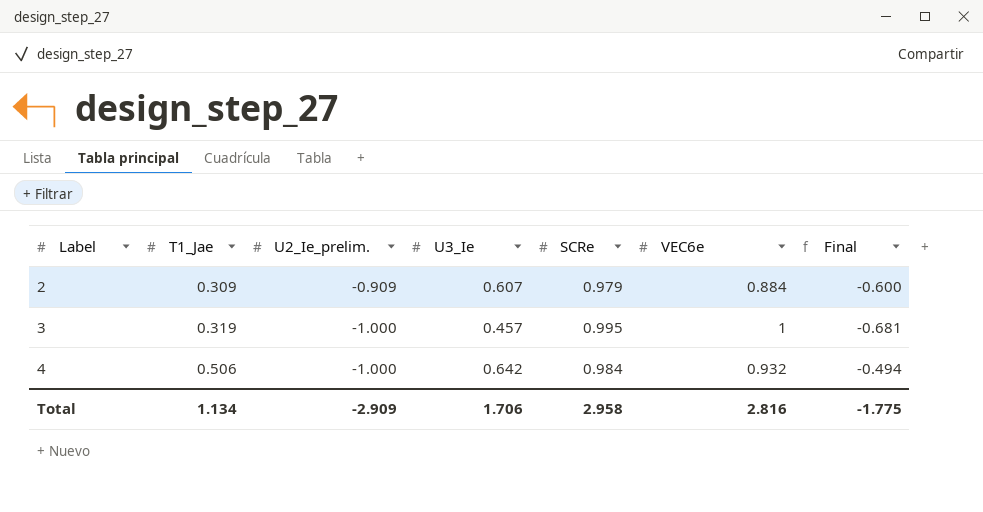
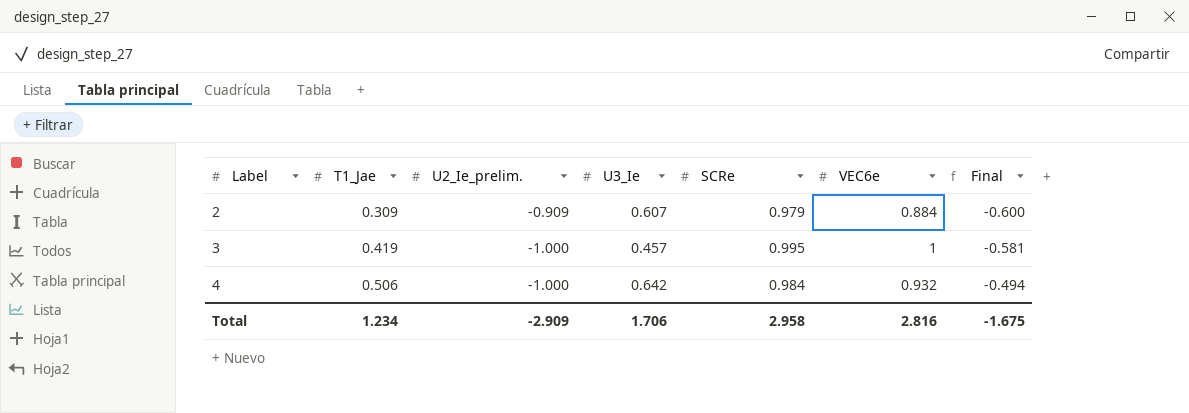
3 | T1_Jae: 0.319 -> 0.419
3 | Final: -0.681 -> -0.581
Total | T1_Jae: 1.134 -> 1.234
Total | Final: -1.775 -> -1.675

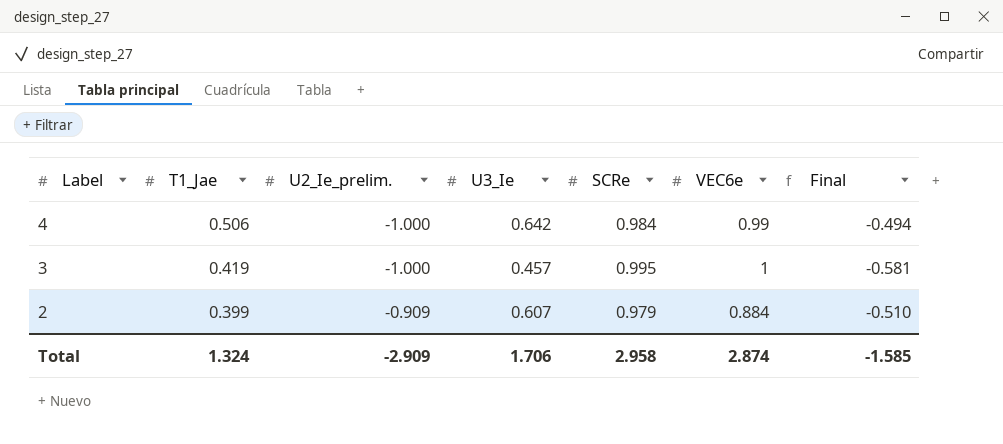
row order: Label ascending -> Label descending
4 | VEC6e: 0.932 -> 0.99
2 | T1_Jae: 0.309 -> 0.399
2 | Final: -0.600 -> -0.510
Total | T1_Jae: 1.234 -> 1.324
Total | VEC6e: 2.816 -> 2.874
Total | Final: -1.675 -> -1.585

